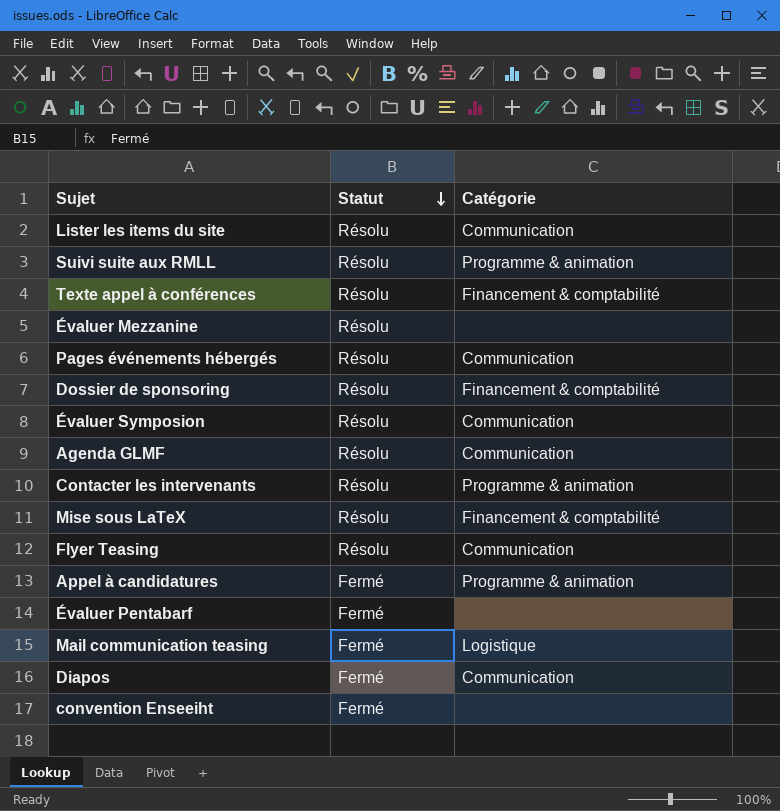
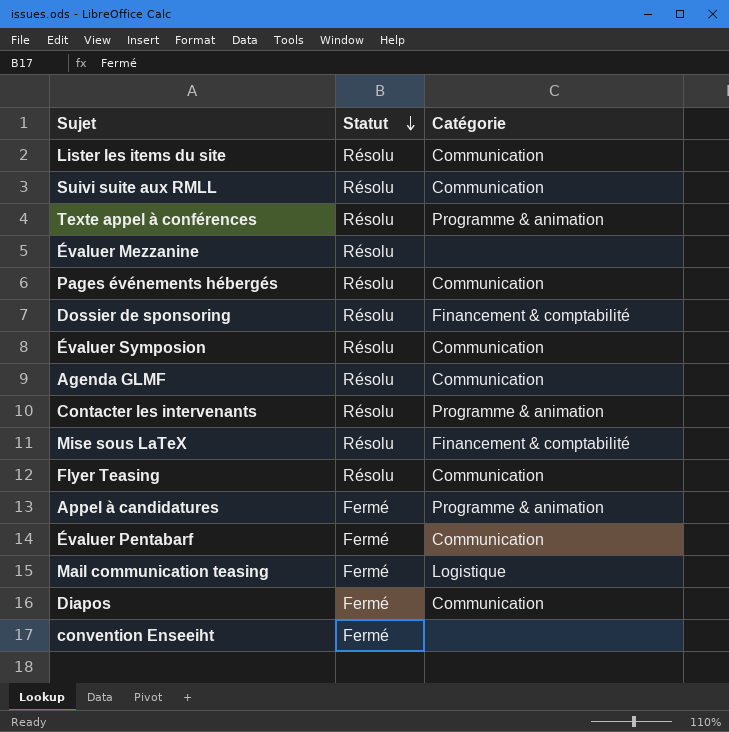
Suivi suite aux RMLL | Catégorie: Programme & animation -> Communication
Texte appel à conférences | Catégorie: Financement & comptabilité -> Programme & animation
Évaluer Pentabarf | Catégorie: none -> Communication

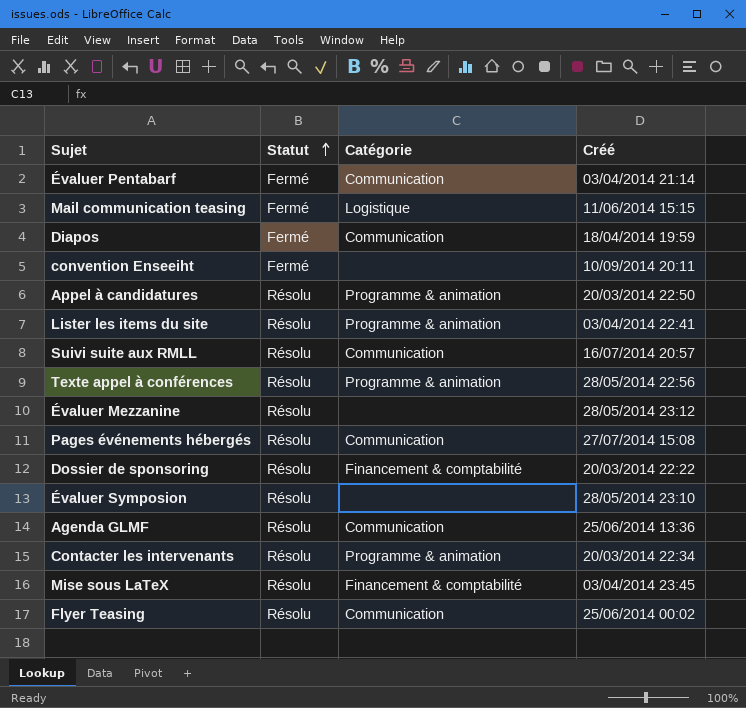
row order: Statut descending -> Statut ascending
column Créé | position: none -> 4
Appel à candidatures | Statut: Fermé -> Résolu
Lister les items du site | Catégorie: Communication -> Programme & animation
Évaluer Symposion | Catégorie: Communication -> none

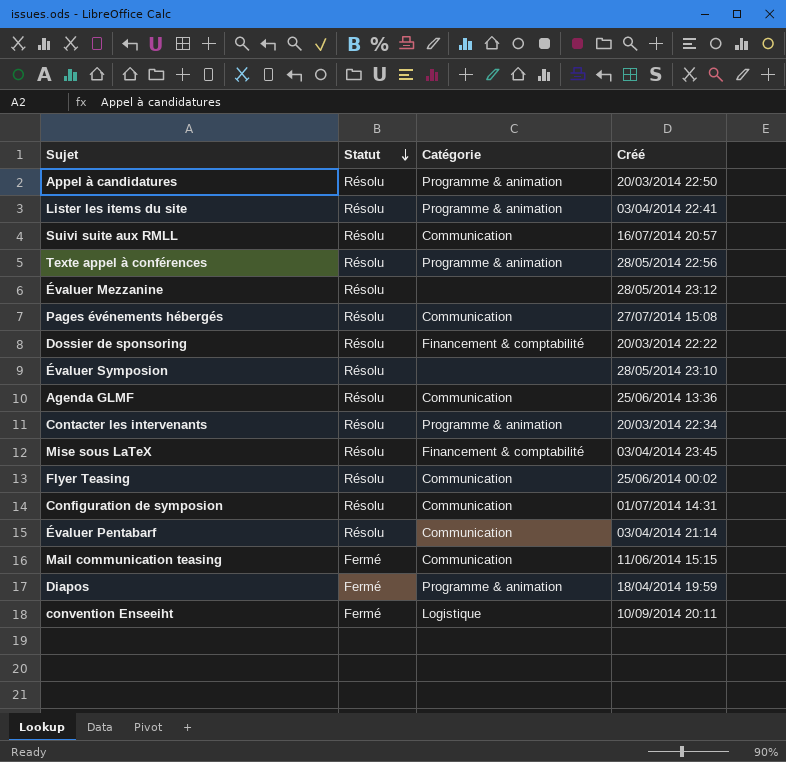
row order: Statut ascending -> Statut descending
row Configuration de symposion: none -> Résolu | Communication | 01/07/2014 14:31
Évaluer Pentabarf | Statut: Fermé -> Résolu
Mail communication teasing | Catégorie: Logistique -> Communication
Diapos | Catégorie: Communication -> Programme & animation
convention Enseeiht | Catégorie: none -> Logistique

